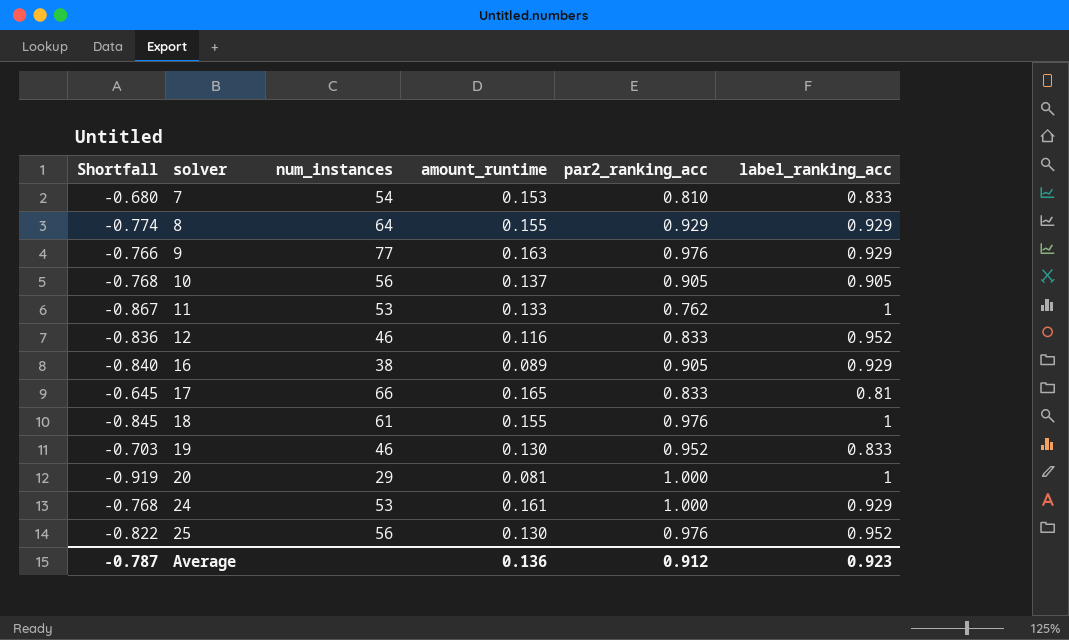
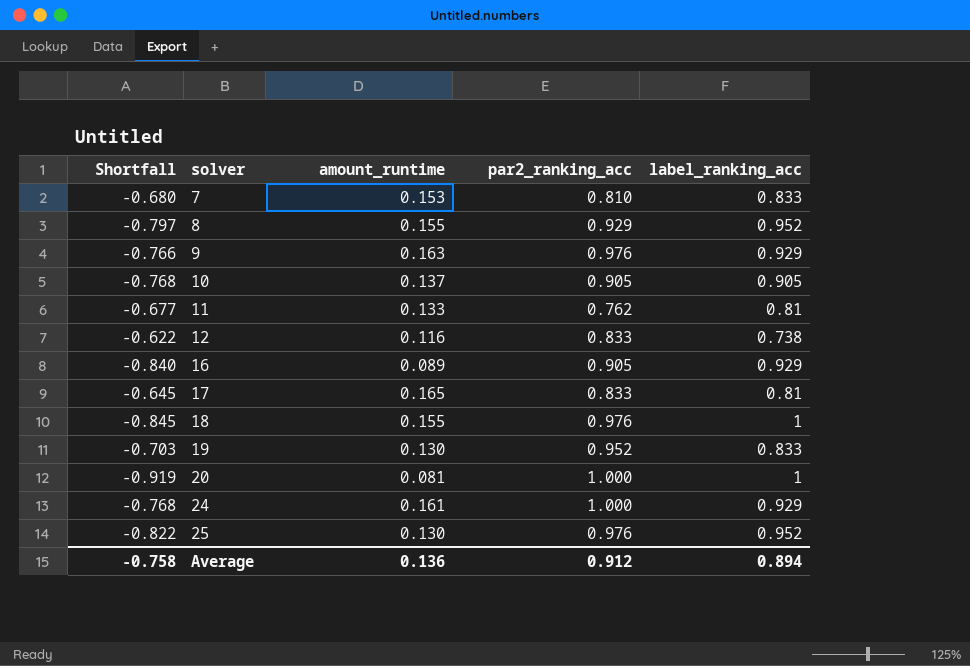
column num_instances | position: 3 -> none
8 | Shortfall: -0.774 -> -0.797
8 | label_ranking_acc: 0.929 -> 0.952
11 | Shortfall: -0.867 -> -0.677
11 | label_ranking_acc: 1 -> 0.81
12 | Shortfall: -0.836 -> -0.622
12 | label_ranking_acc: 0.952 -> 0.738
Average | Shortfall: -0.787 -> -0.758
Average | label_ranking_acc: 0.923 -> 0.894

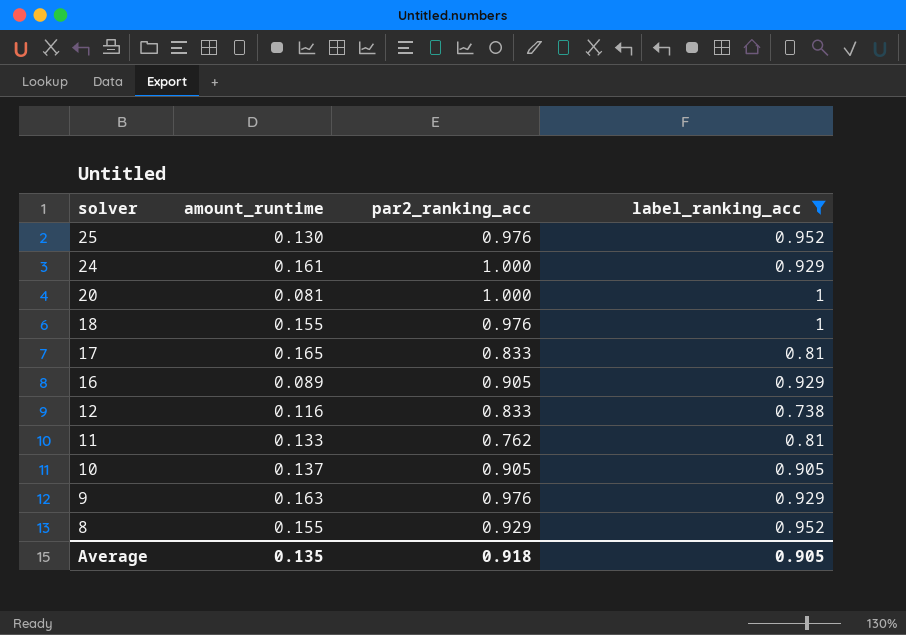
filter: none -> label_ranking_acc != 0.833
row order: solver ascending -> solver descending
column Shortfall | formula: [amount_runtime] - [label_ranking_acc] -> none
Average | amount_runtime: 0.136 -> 0.135
Average | par2_ranking_acc: 0.912 -> 0.918
Average | label_ranking_acc: 0.894 -> 0.905

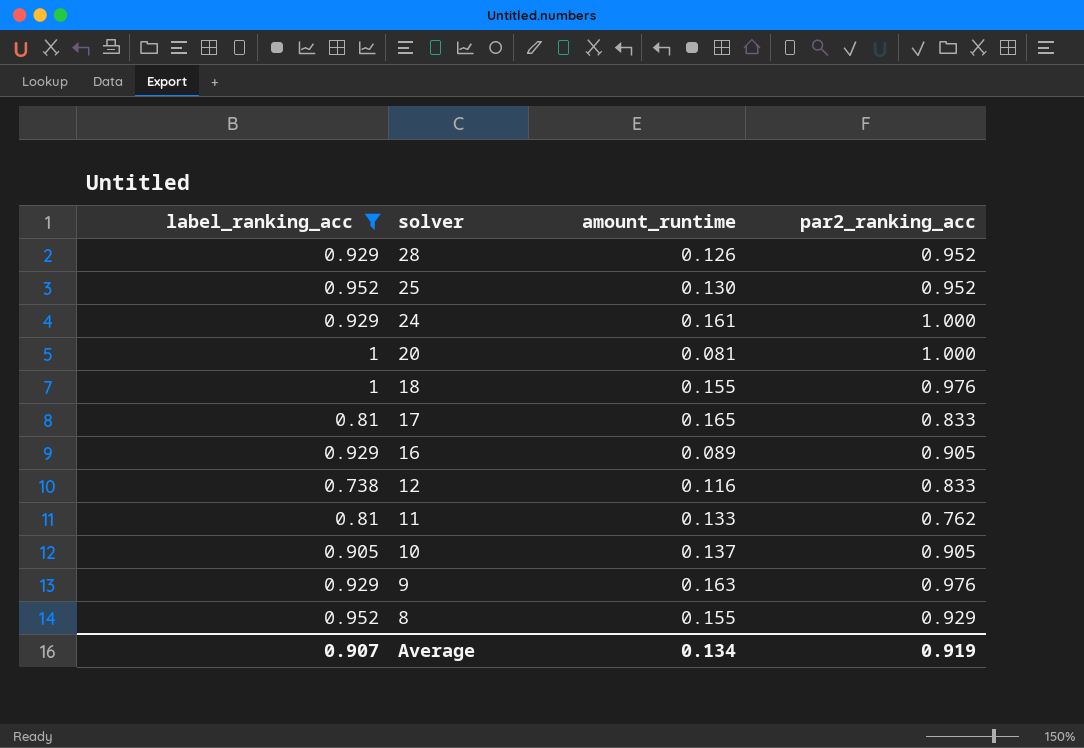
column label_ranking_acc | position: 4 -> 1
row 28: none -> 0.929 | 0.126 | 0.952
25 | par2_ranking_acc: 0.976 -> 0.952
Average | label_ranking_acc: 0.905 -> 0.907
Average | amount_runtime: 0.135 -> 0.134
Average | par2_ranking_acc: 0.918 -> 0.919

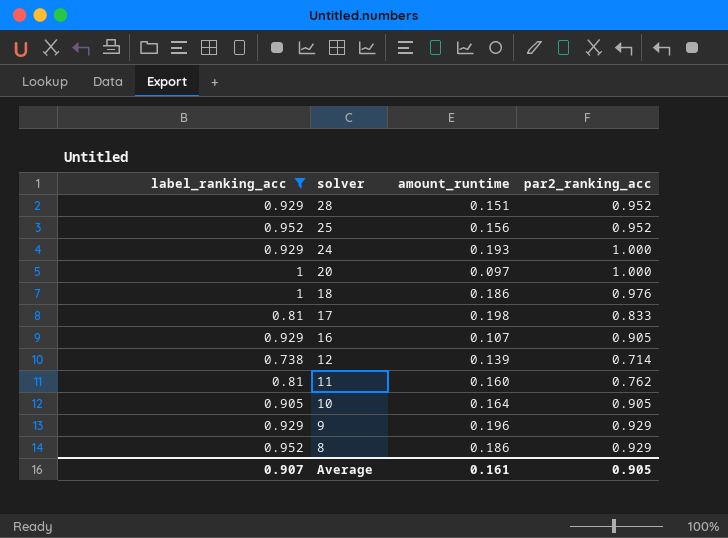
28 | amount_runtime: 0.126 -> 0.151
25 | amount_runtime: 0.130 -> 0.156
24 | amount_runtime: 0.161 -> 0.193
20 | amount_runtime: 0.081 -> 0.097
18 | amount_runtime: 0.155 -> 0.186
17 | amount_runtime: 0.165 -> 0.198
16 | amount_runtime: 0.089 -> 0.107
12 | amount_runtime: 0.116 -> 0.139
12 | par2_ranking_acc: 0.833 -> 0.714
11 | amount_runtime: 0.133 -> 0.160
10 | amount_runtime: 0.137 -> 0.164
9 | amount_runtime: 0.163 -> 0.196
9 | par2_ranking_acc: 0.976 -> 0.929
8 | amount_runtime: 0.155 -> 0.186
Average | amount_runtime: 0.134 -> 0.161
Average | par2_ranking_acc: 0.919 -> 0.905

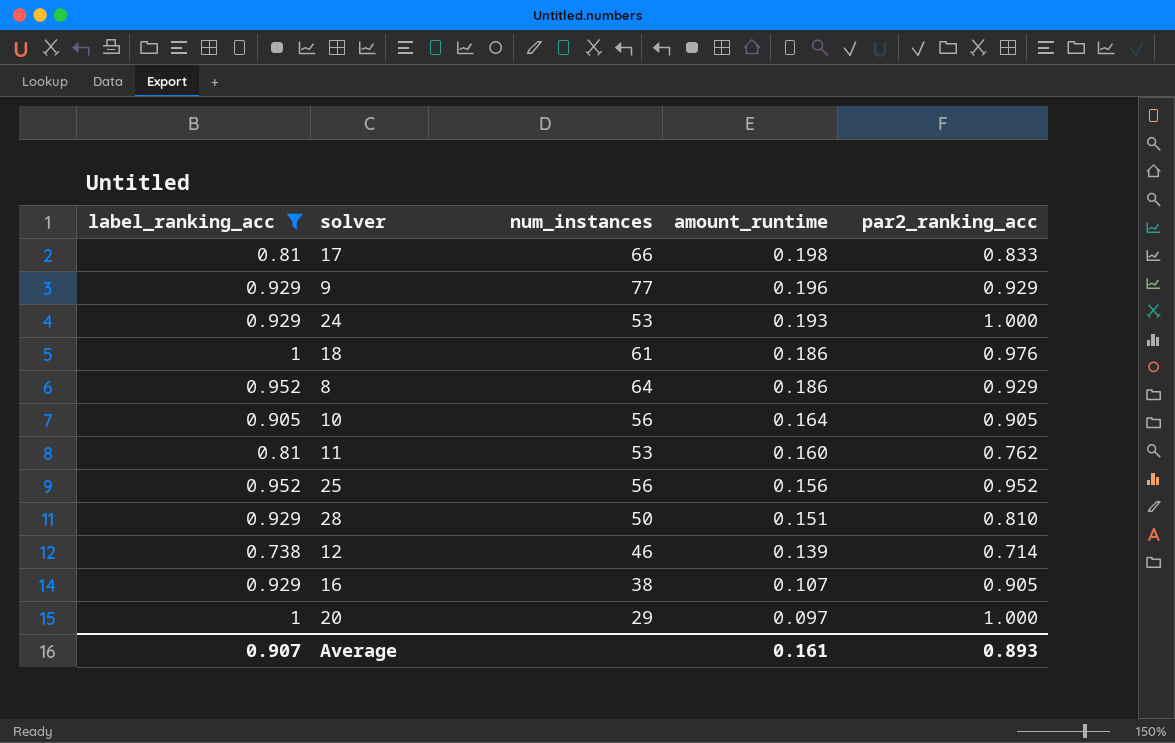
row order: solver descending -> amount_runtime descending
column num_instances | position: none -> 3
28 | par2_ranking_acc: 0.952 -> 0.810
Average | par2_ranking_acc: 0.905 -> 0.893

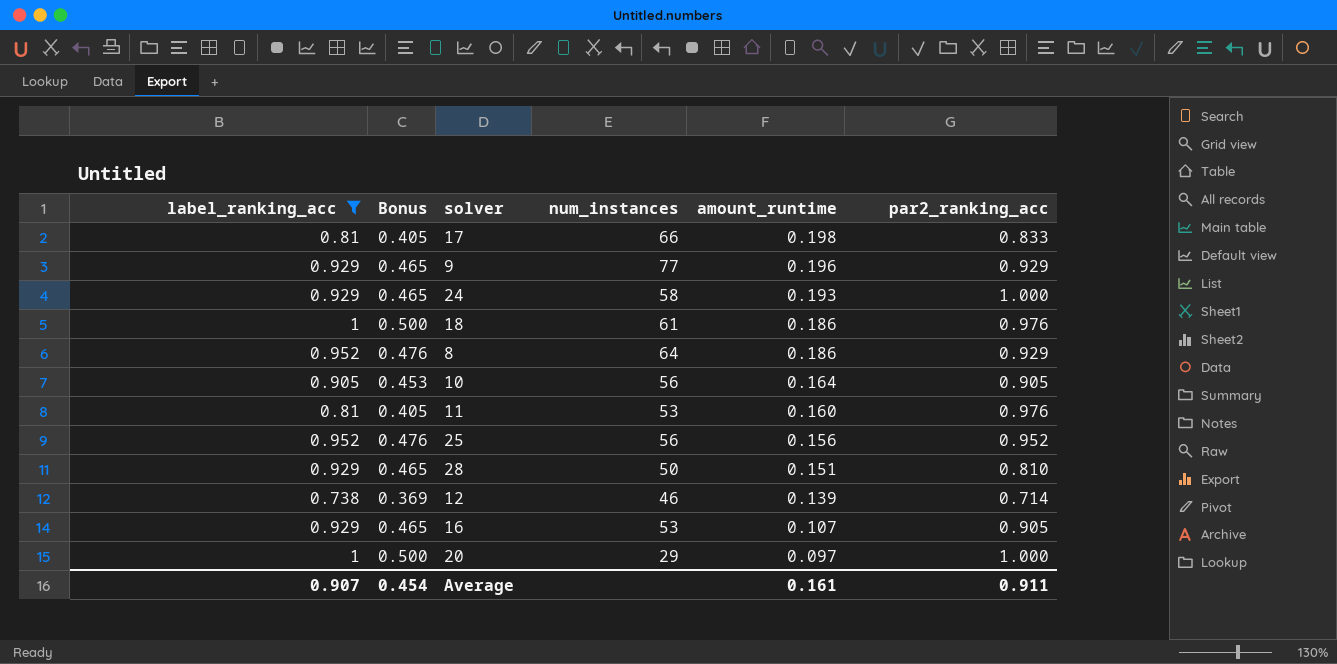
column Bonus | formula: none -> [label_ranking_acc] * 0.5
24 | num_instances: 53 -> 58
11 | par2_ranking_acc: 0.762 -> 0.976
16 | num_instances: 38 -> 53
Average | par2_ranking_acc: 0.893 -> 0.911

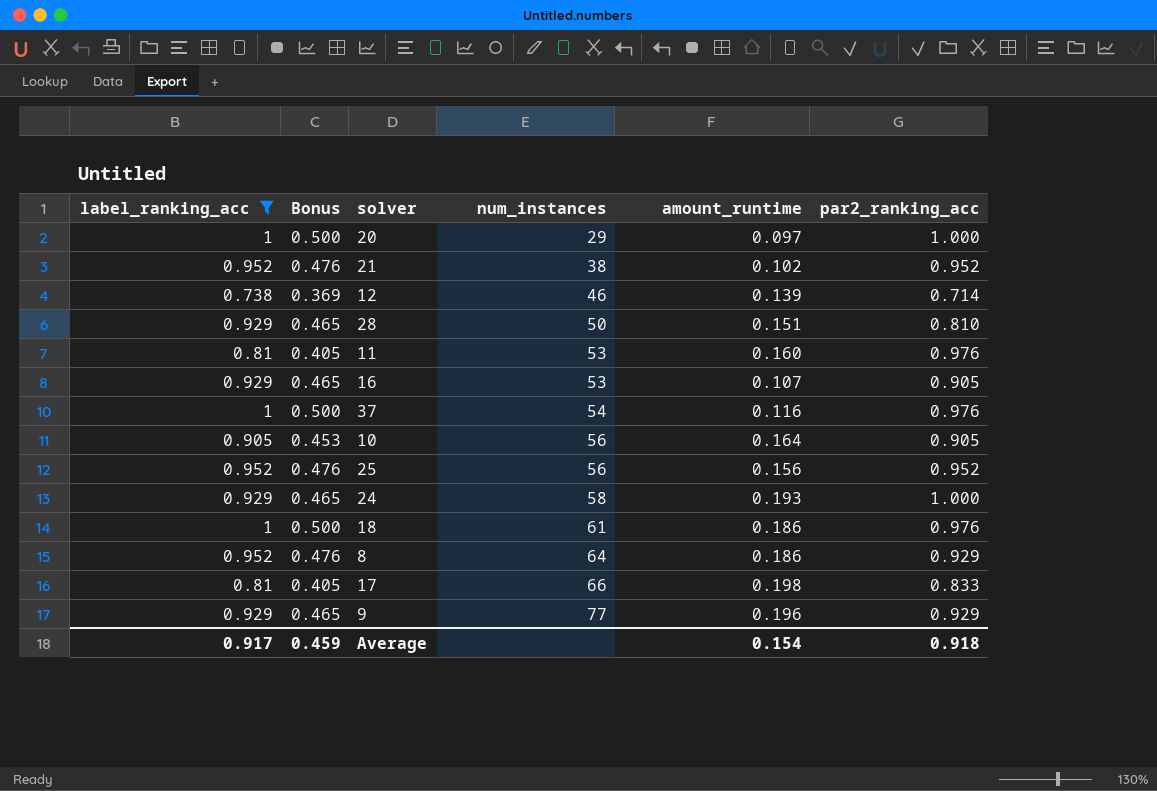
row order: amount_runtime descending -> num_instances ascending
row 21: none -> 0.952 | 0.476 | 38 | 0.102 | 0.952
row 37: none -> 1 | 0.500 | 54 | 0.116 | 0.976
Average | label_ranking_acc: 0.907 -> 0.917
Average | Bonus: 0.454 -> 0.459
Average | amount_runtime: 0.161 -> 0.154
Average | par2_ranking_acc: 0.911 -> 0.918

